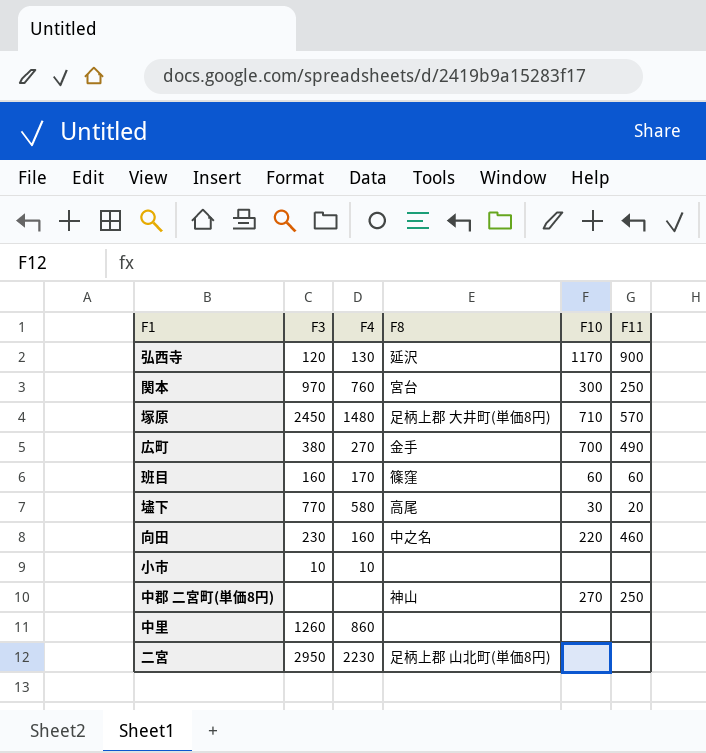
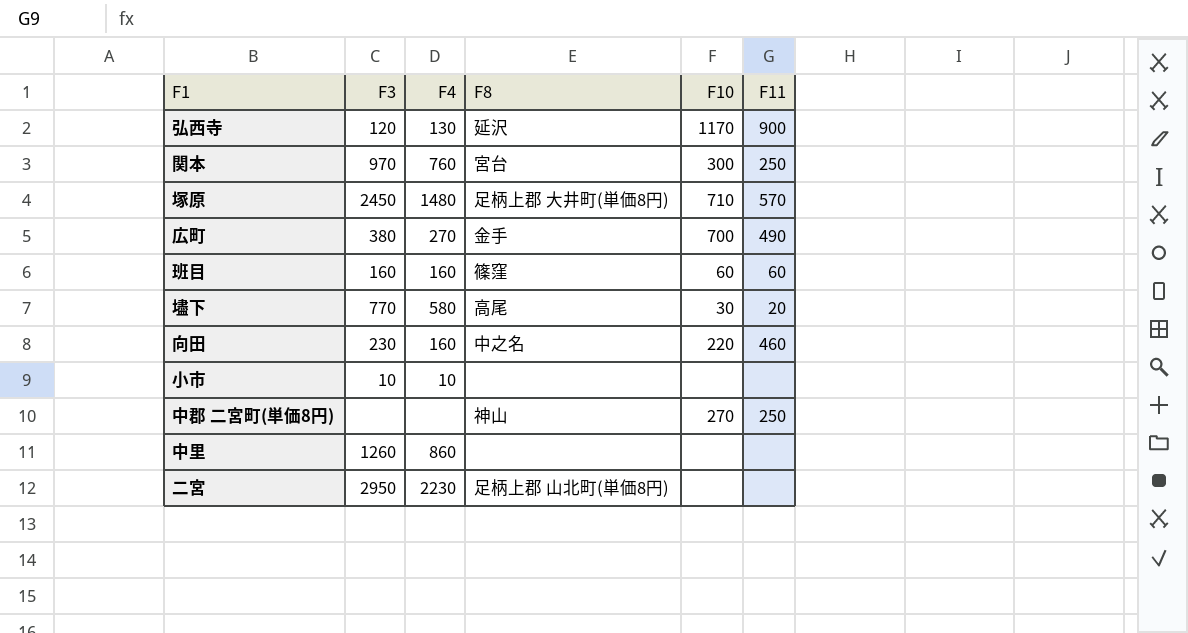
班目 | F4: 170 -> 160

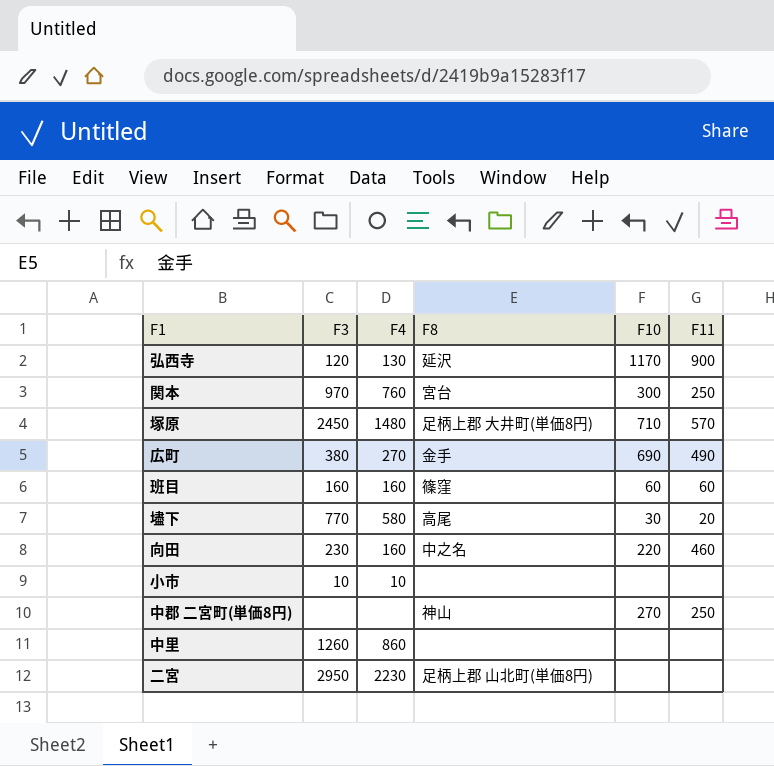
広町 | F10: 700 -> 690

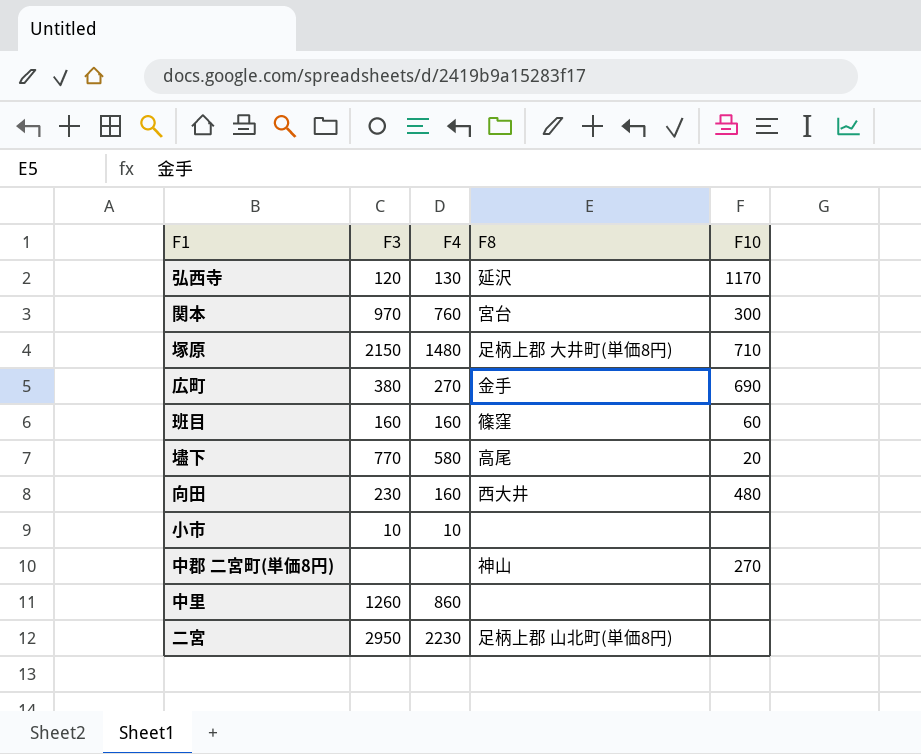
column F11 | position: 6 -> none
塚原 | F3: 2450 -> 2150
壗下 | F10: 30 -> 20
向田 | F8: 中之名 -> 西大井
向田 | F10: 220 -> 480

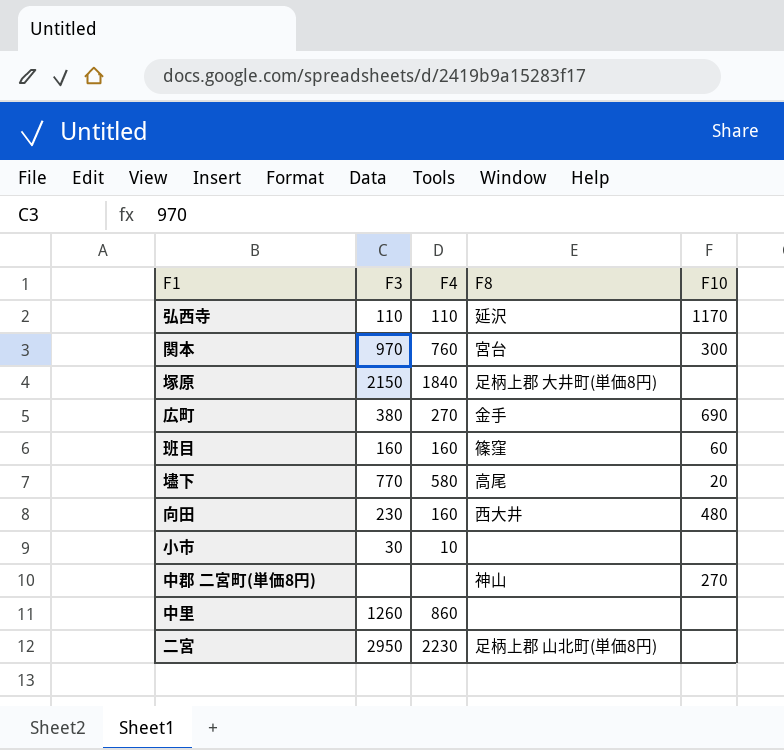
弘西寺 | F3: 120 -> 110
弘西寺 | F4: 130 -> 110
塚原 | F4: 1480 -> 1840
塚原 | F10: 710 -> none
小市 | F3: 10 -> 30

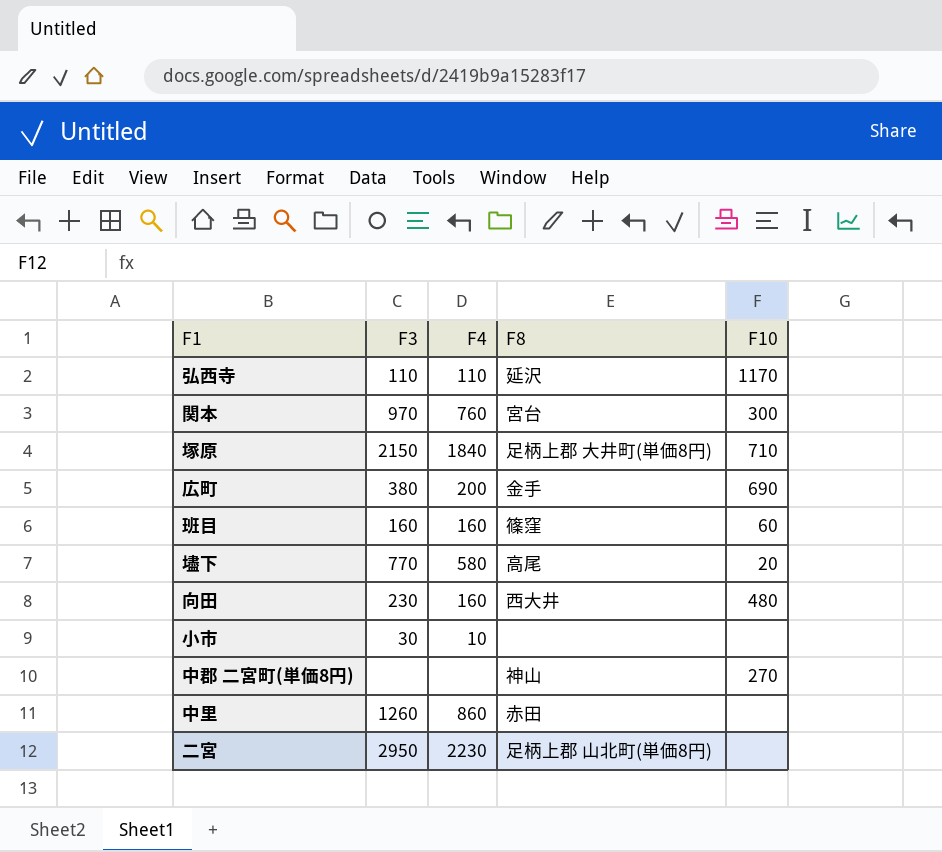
塚原 | F10: none -> 710
広町 | F4: 270 -> 200
中里 | F8: none -> 赤田

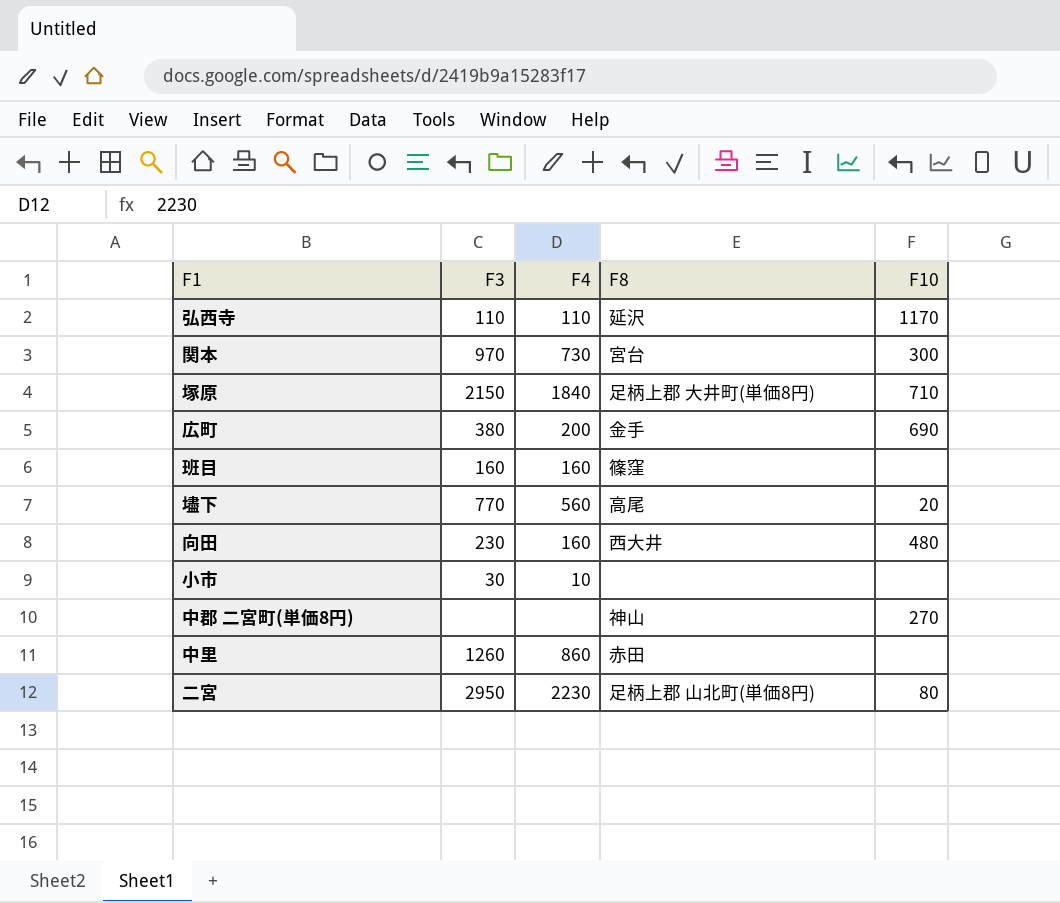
関本 | F4: 760 -> 730
班目 | F10: 60 -> none
壗下 | F4: 580 -> 560
二宮 | F10: none -> 80

